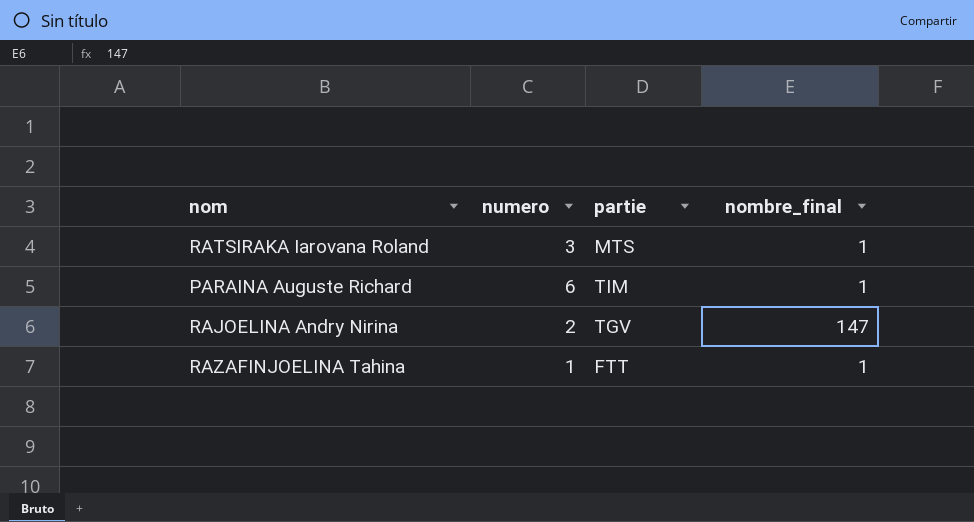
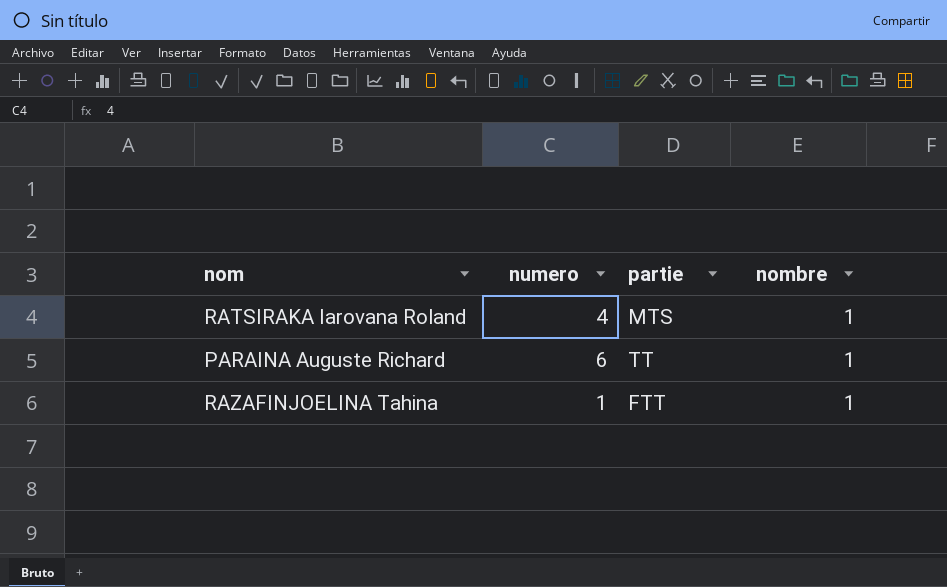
column name: nombre_final -> nombre
row RAJOELINA Andry Nirina: 2 | TGV | 147 -> none
RATSIRAKA Iarovana Roland | numero: 3 -> 4
PARAINA Auguste Richard | partie: TIM -> TT

